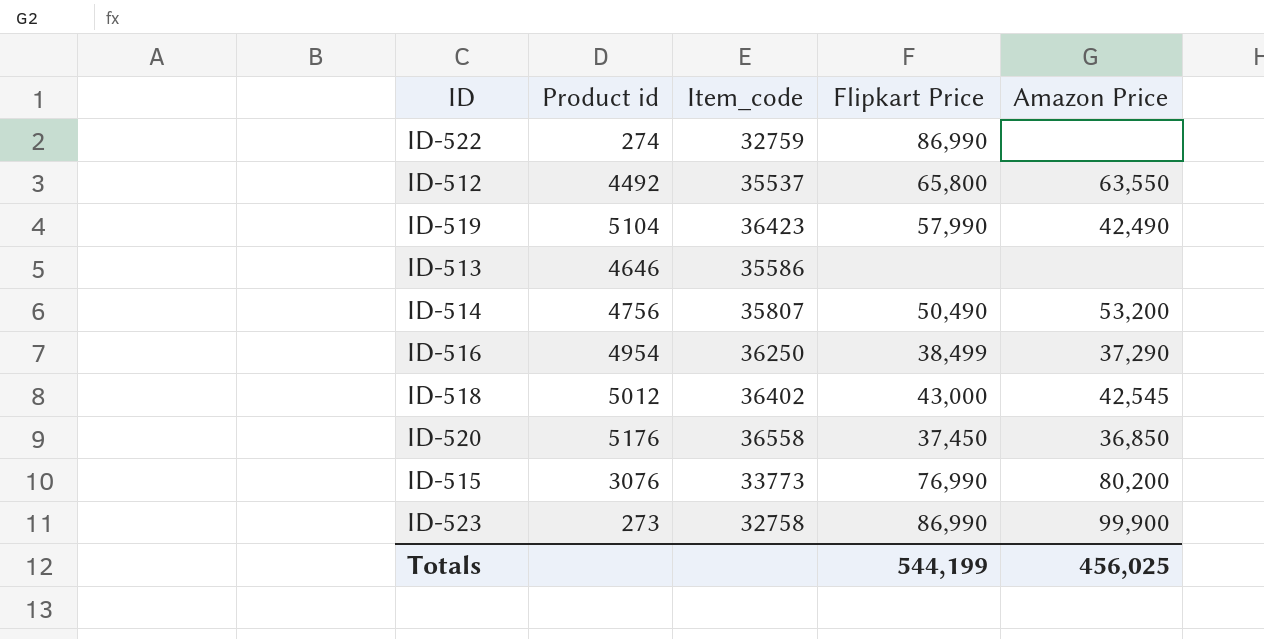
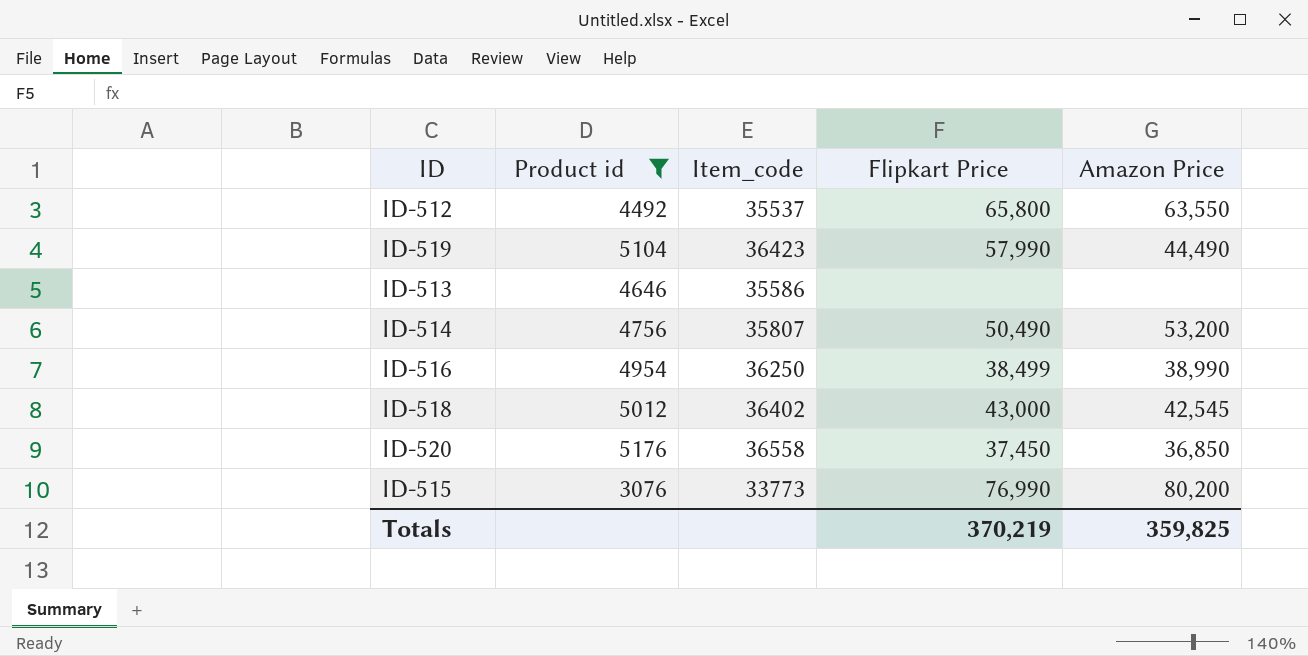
filter: none -> Product id >= 3076
ID-519 | Amazon Price: 42,490 -> 44,490
ID-516 | Amazon Price: 37,290 -> 38,990
Totals | Flipkart Price: 544,199 -> 370,219
Totals | Amazon Price: 456,025 -> 359,825

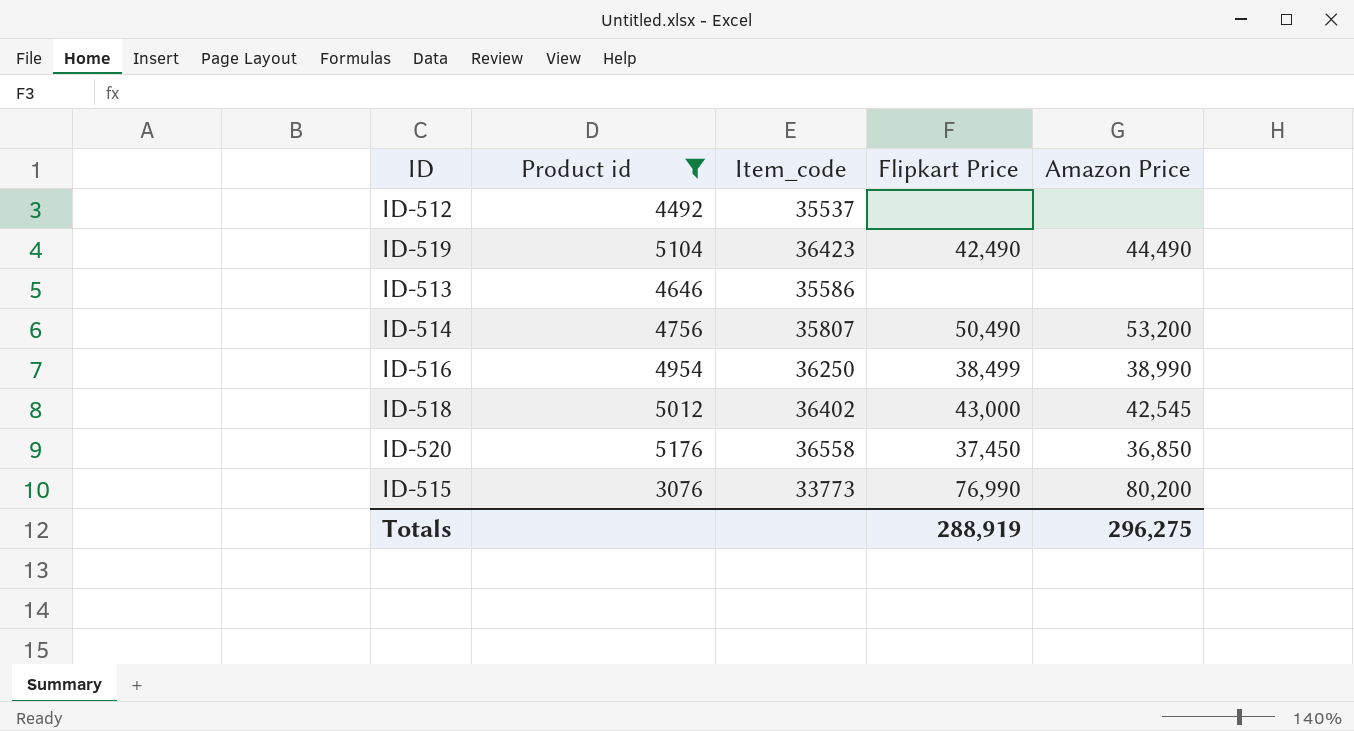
ID-512 | Flipkart Price: 65,800 -> none
ID-512 | Amazon Price: 63,550 -> none
ID-519 | Flipkart Price: 57,990 -> 42,490
Totals | Flipkart Price: 370,219 -> 288,919
Totals | Amazon Price: 359,825 -> 296,275

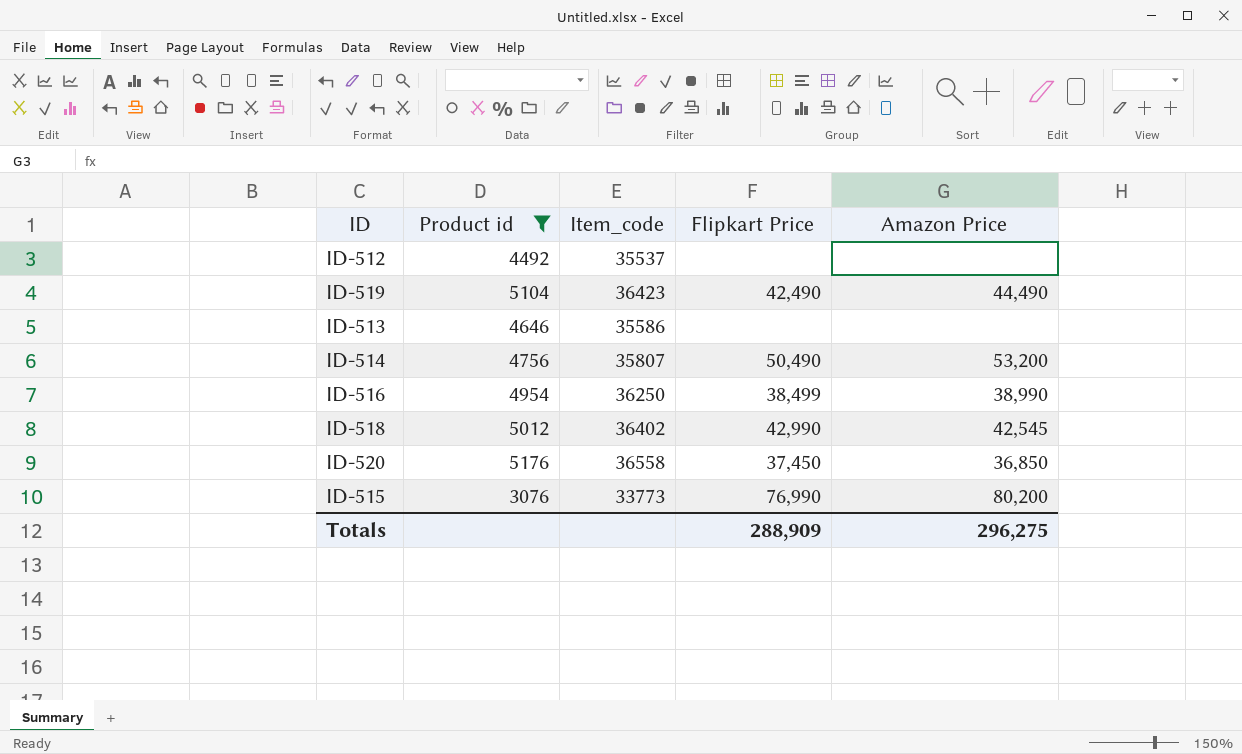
ID-518 | Flipkart Price: 43,000 -> 42,990
Totals | Flipkart Price: 288,919 -> 288,909

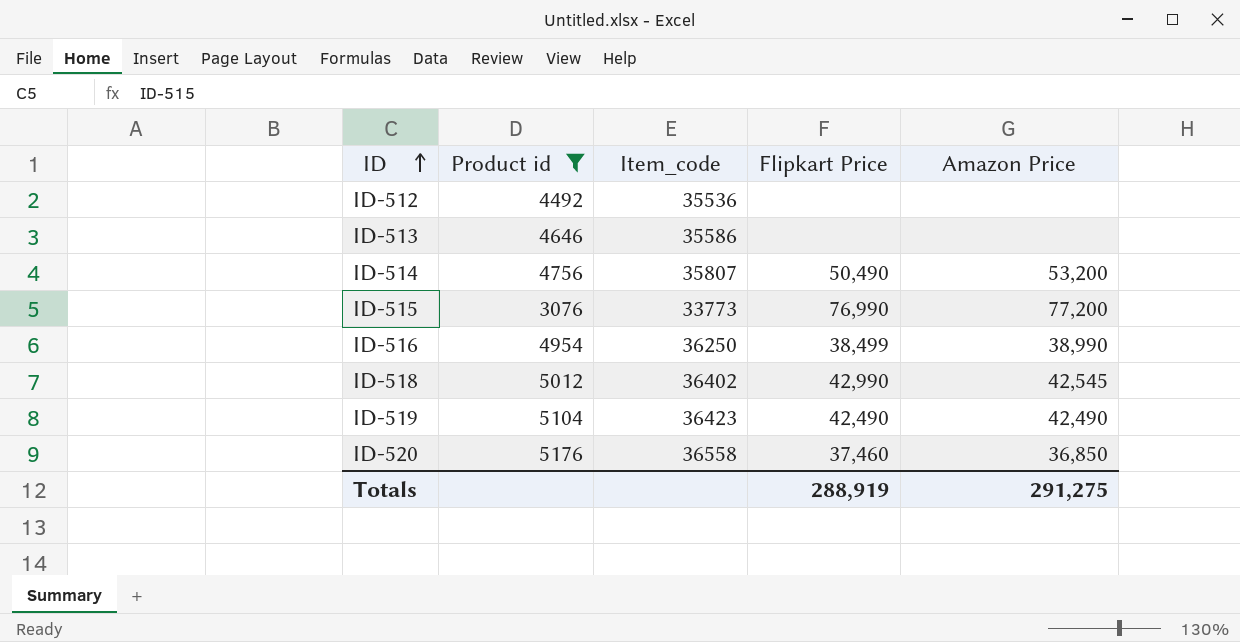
row order: none -> ID ascending
ID-512 | Item_code: 35537 -> 35536
ID-515 | Amazon Price: 80,200 -> 77,200
ID-519 | Amazon Price: 44,490 -> 42,490
ID-520 | Flipkart Price: 37,450 -> 37,460
Totals | Flipkart Price: 288,909 -> 288,919
Totals | Amazon Price: 296,275 -> 291,275

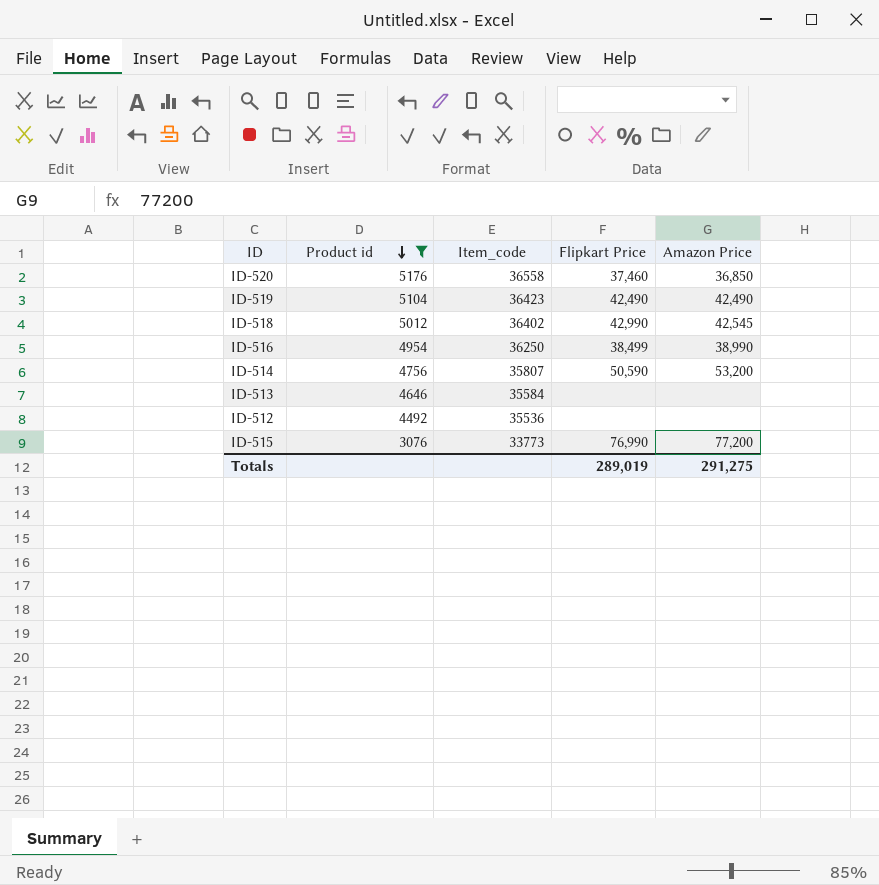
row order: ID ascending -> Product id descending
ID-514 | Flipkart Price: 50,490 -> 50,590
ID-513 | Item_code: 35586 -> 35584
Totals | Flipkart Price: 288,919 -> 289,019

